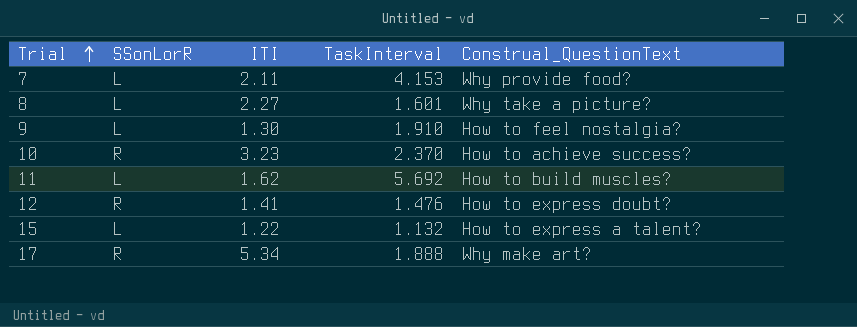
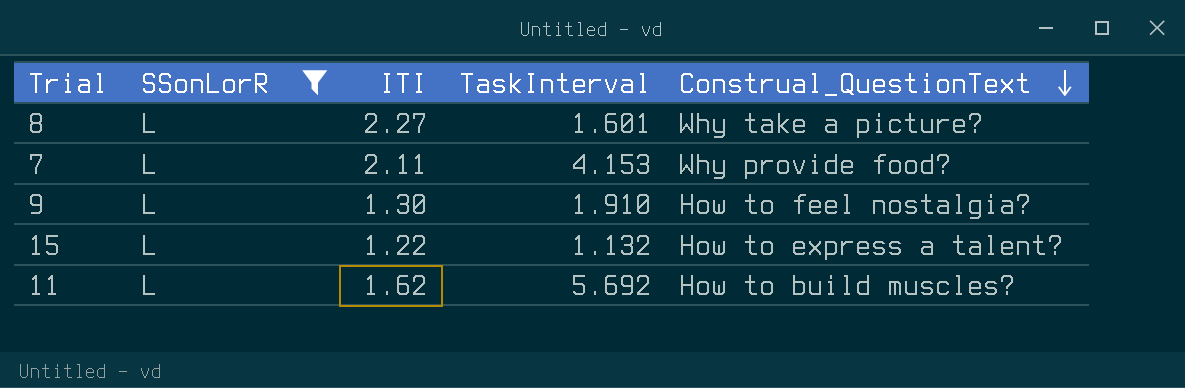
filter: none -> SSonLorR = L
row order: Trial ascending -> Construal_QuestionText descending

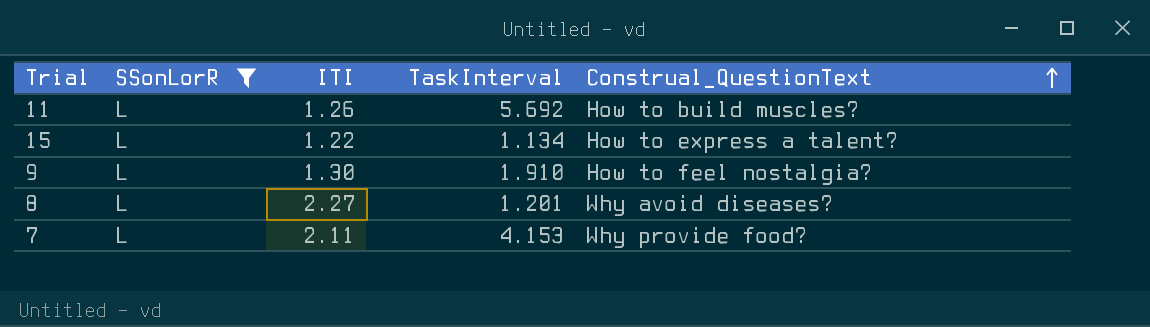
row order: Construal_QuestionText descending -> Construal_QuestionText ascending
11 | ITI: 1.62 -> 1.26
15 | TaskInterval: 1.132 -> 1.134
8 | TaskInterval: 1.601 -> 1.201
8 | Construal_QuestionText: Why take a picture? -> Why avoid diseases?

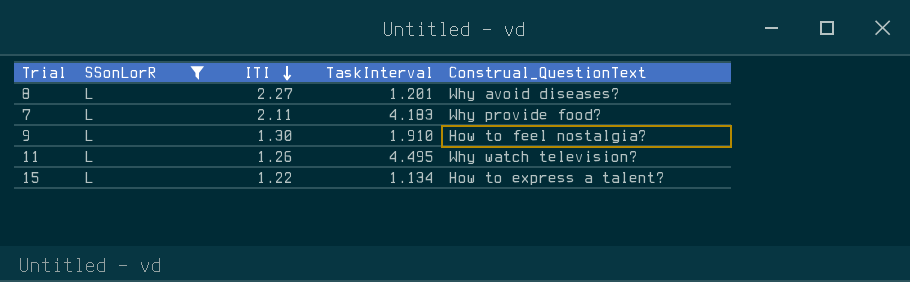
row order: Construal_QuestionText ascending -> ITI descending
7 | TaskInterval: 4.153 -> 4.183
11 | TaskInterval: 5.692 -> 4.495
11 | Construal_QuestionText: How to build muscles? -> Why watch television?

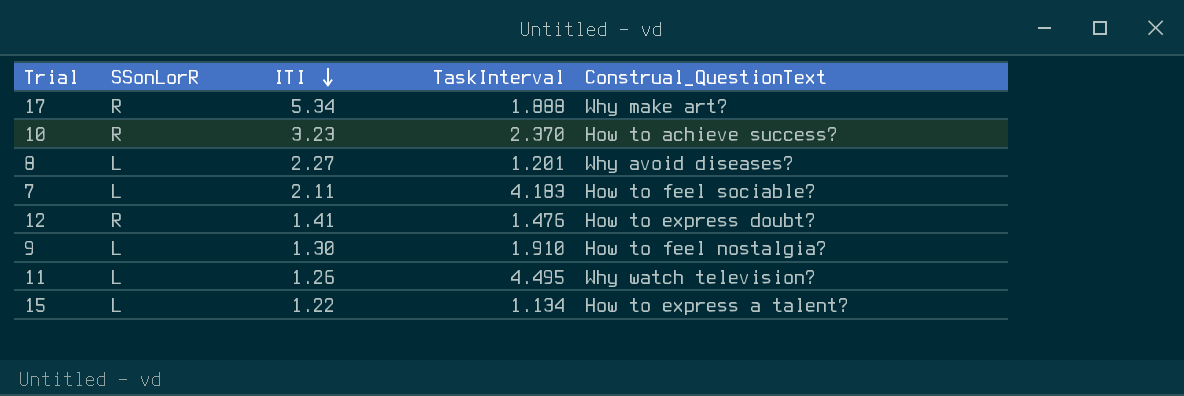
filter: SSonLorR = L -> none
7 | Construal_QuestionText: Why provide food? -> How to feel sociable?

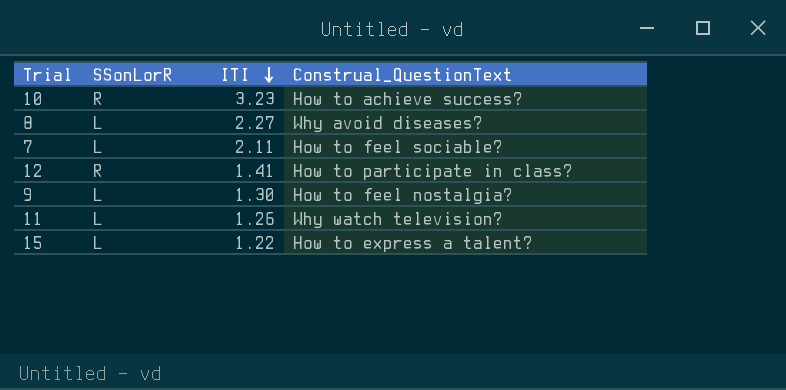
column TaskInterval | position: 4 -> none
row 17: R | 5.34 | 1.888 | Why make art? -> none
12 | Construal_QuestionText: How to express doubt? -> How to participate in class?

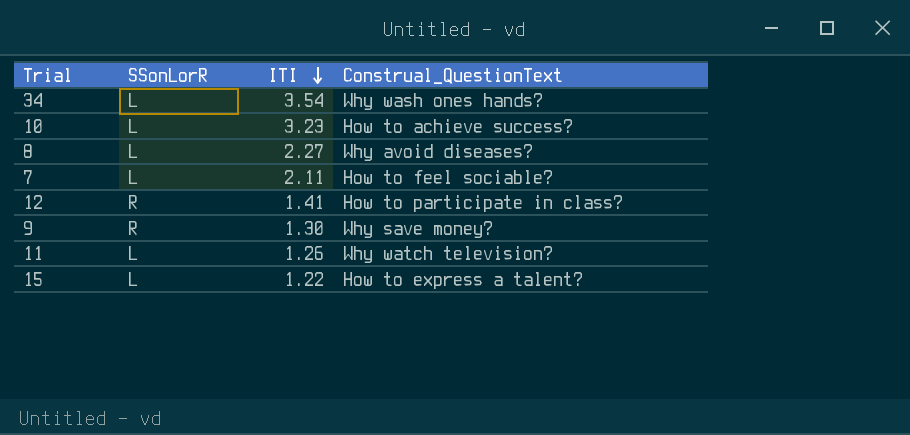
row 34: none -> L | 3.54 | Why wash ones hands?
10 | SSonLorR: R -> L
9 | SSonLorR: L -> R
9 | Construal_QuestionText: How to feel nostalgia? -> Why save money?

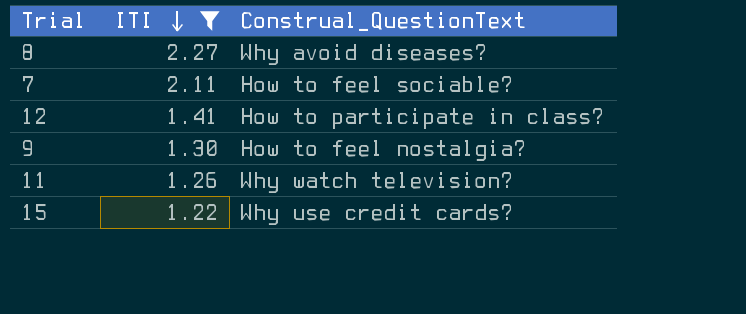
filter: none -> ITI <= 2.27
column SSonLorR | position: 2 -> none
9 | Construal_QuestionText: Why save money? -> How to feel nostalgia?
15 | Construal_QuestionText: How to express a talent? -> Why use credit cards?

